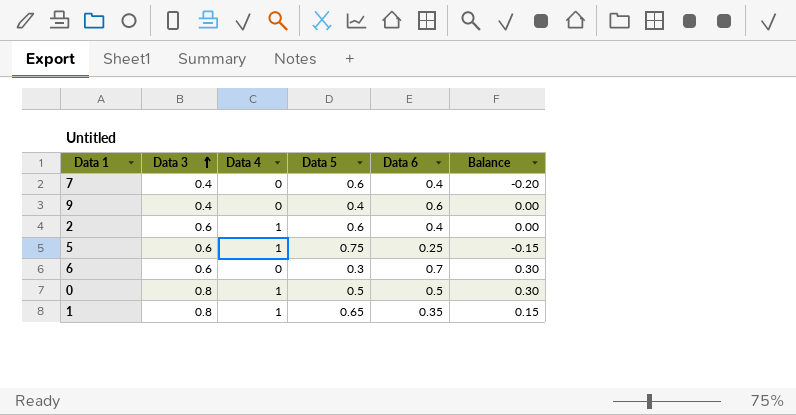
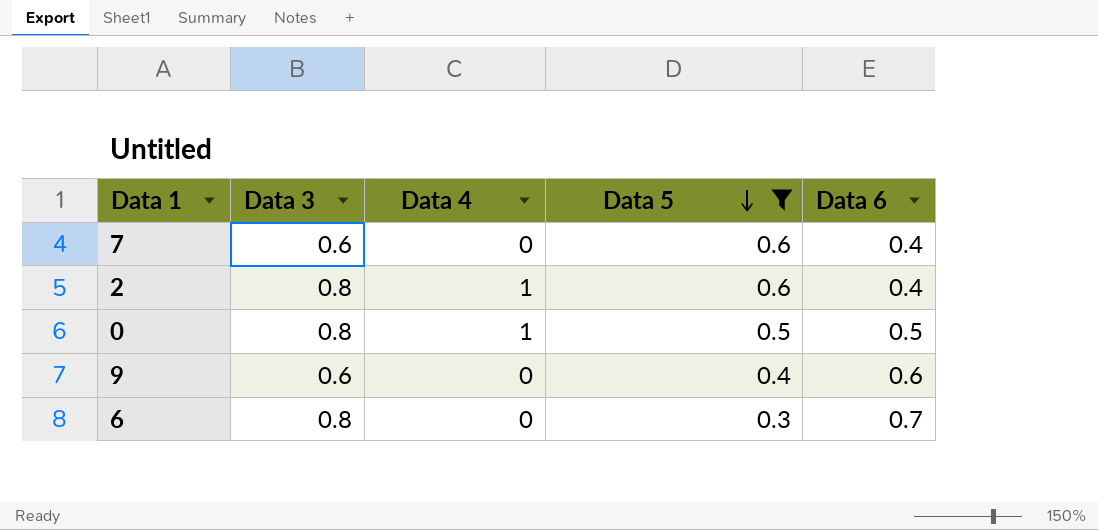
filter: none -> Data 5 <= 0.6
row order: Data 3 ascending -> Data 5 descending
column Balance | formula: [Data 3] - [Data 5] -> none
7 | Data 3: 0.4 -> 0.6
2 | Data 3: 0.6 -> 0.8
9 | Data 3: 0.4 -> 0.6
6 | Data 3: 0.6 -> 0.8

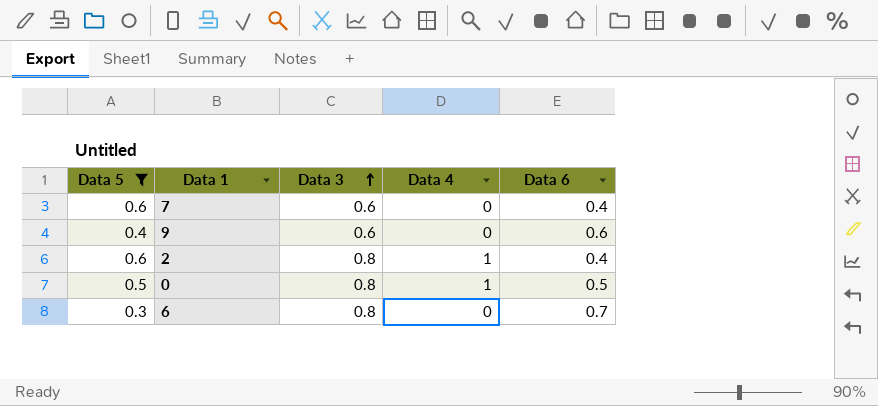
row order: Data 5 descending -> Data 3 ascending
column Data 5 | position: 4 -> 1

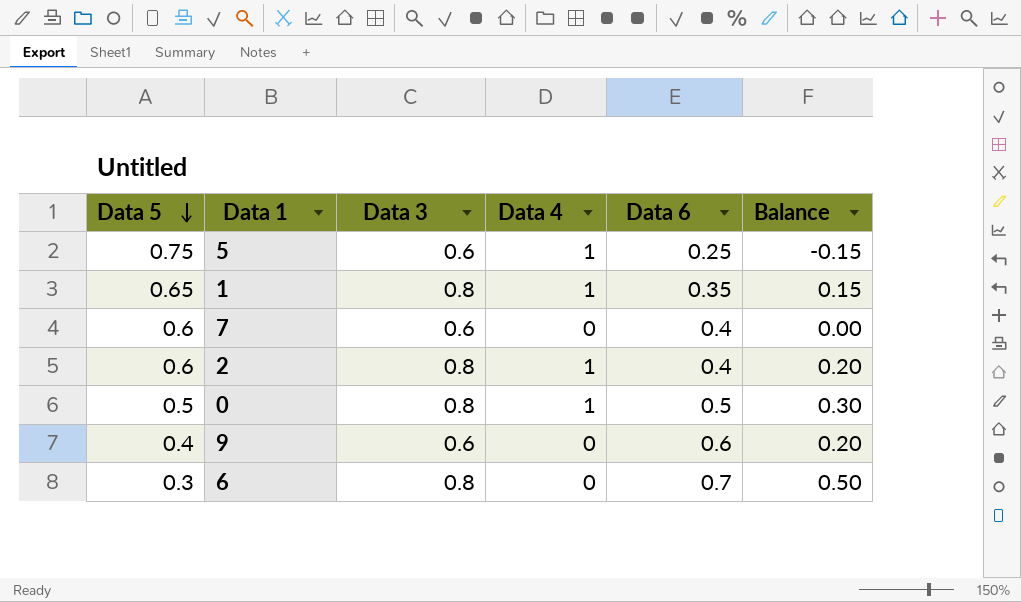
filter: Data 5 <= 0.6 -> none
row order: Data 3 ascending -> Data 5 descending
column Balance | formula: none -> [Data 3] - [Data 5]

